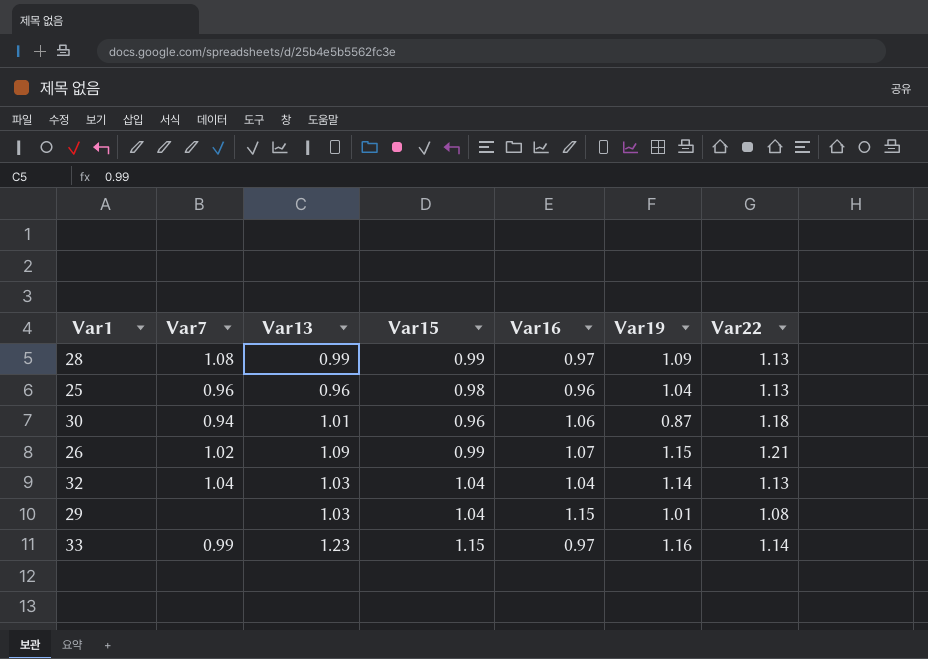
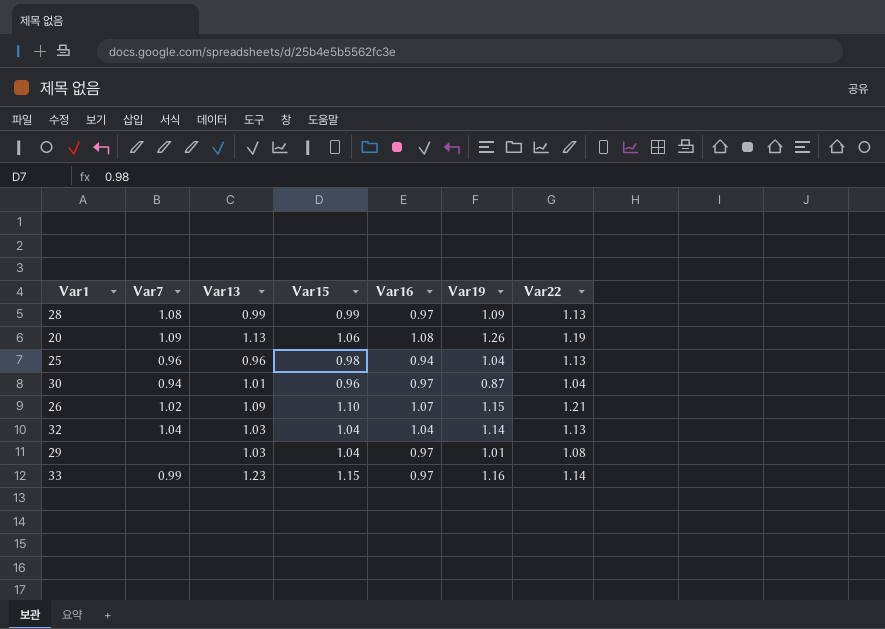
row 20: none -> 1.09 | 1.13 | 1.06 | 1.08 | 1.26 | 1.19
25 | Var16: 0.96 -> 0.94
30 | Var16: 1.06 -> 0.97
30 | Var22: 1.18 -> 1.04
26 | Var15: 0.99 -> 1.10
29 | Var16: 1.15 -> 0.97

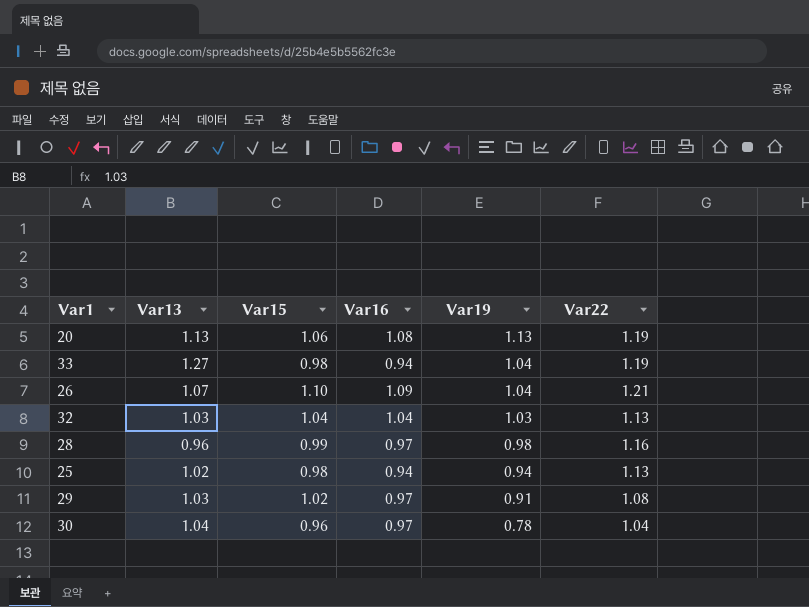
row order: none -> Var19 descending
column Var7 | position: 2 -> none
20 | Var19: 1.26 -> 1.13
33 | Var13: 1.23 -> 1.27
33 | Var15: 1.15 -> 0.98
33 | Var16: 0.97 -> 0.94
33 | Var19: 1.16 -> 1.04
33 | Var22: 1.14 -> 1.19
26 | Var13: 1.09 -> 1.07
26 | Var16: 1.07 -> 1.09
26 | Var19: 1.15 -> 1.04
32 | Var19: 1.14 -> 1.03
28 | Var13: 0.99 -> 0.96
28 | Var19: 1.09 -> 0.98
28 | Var22: 1.13 -> 1.16
25 | Var13: 0.96 -> 1.02
25 | Var19: 1.04 -> 0.94
29 | Var15: 1.04 -> 1.02
29 | Var19: 1.01 -> 0.91
30 | Var13: 1.01 -> 1.04
30 | Var19: 0.87 -> 0.78

